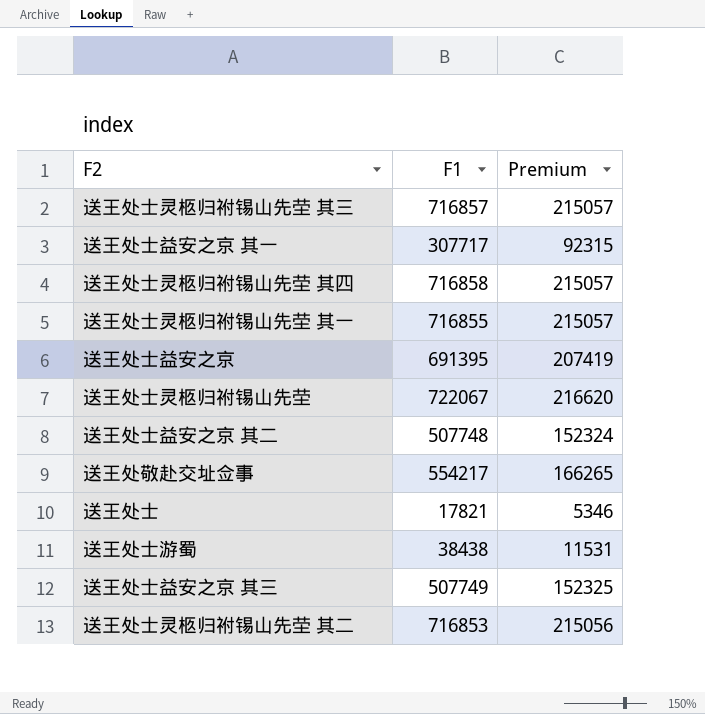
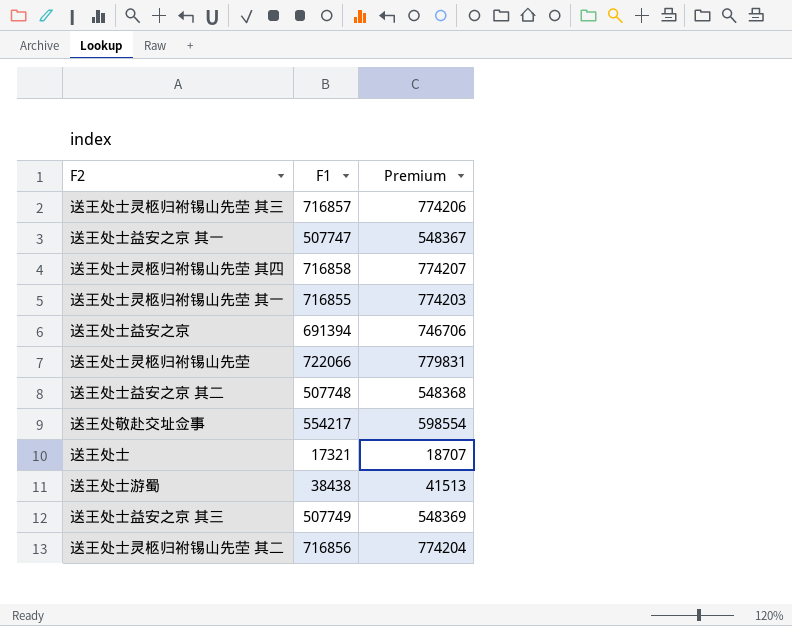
column Premium | formula: [F1] * 0.3 -> [F1] * 1.08
送王处士益安之京 其一 | F1: 307717 -> 507747
送王处士益安之京 | F1: 691395 -> 691394
送王处士灵柩归祔锡山先茔 | F1: 722067 -> 722066
送王处士 | F1: 17821 -> 17321
送王处士灵柩归祔锡山先茔 其二 | F1: 716853 -> 716856

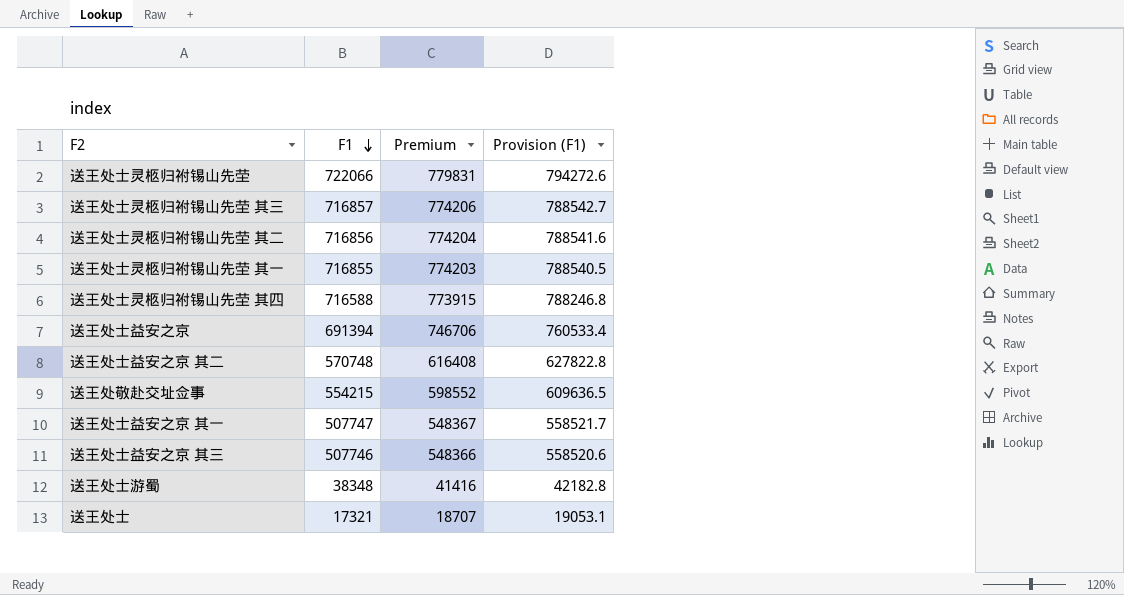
row order: none -> F1 descending
column Provision (F1) | formula: none -> [F1] * 1.1
送王处士灵柩归祔锡山先茔 其四 | F1: 716858 -> 716588
送王处士灵柩归祔锡山先茔 其四 | Premium: 774207 -> 773915
送王处士益安之京 其二 | F1: 507748 -> 570748
送王处士益安之京 其二 | Premium: 548368 -> 616408
送王处敬赴交址佥事 | F1: 554217 -> 554215
送王处敬赴交址佥事 | Premium: 598554 -> 598552
送王处士益安之京 其三 | F1: 507749 -> 507746
送王处士益安之京 其三 | Premium: 548369 -> 548366
送王处士游蜀 | F1: 38438 -> 38348
送王处士游蜀 | Premium: 41513 -> 41416

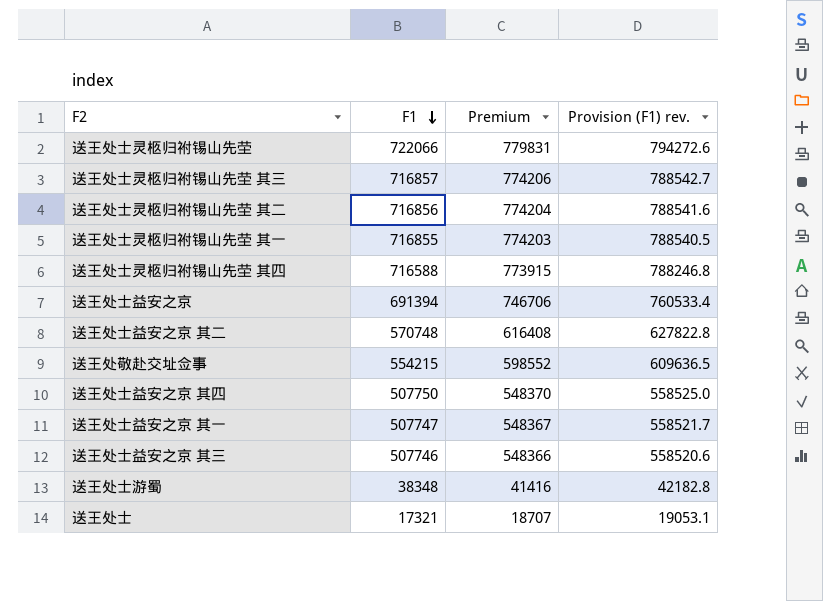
column name: Provision (F1) -> Provision (F1) rev.
row 送王处士益安之京 其四: none -> 507750 | 548370 | 558525.0

